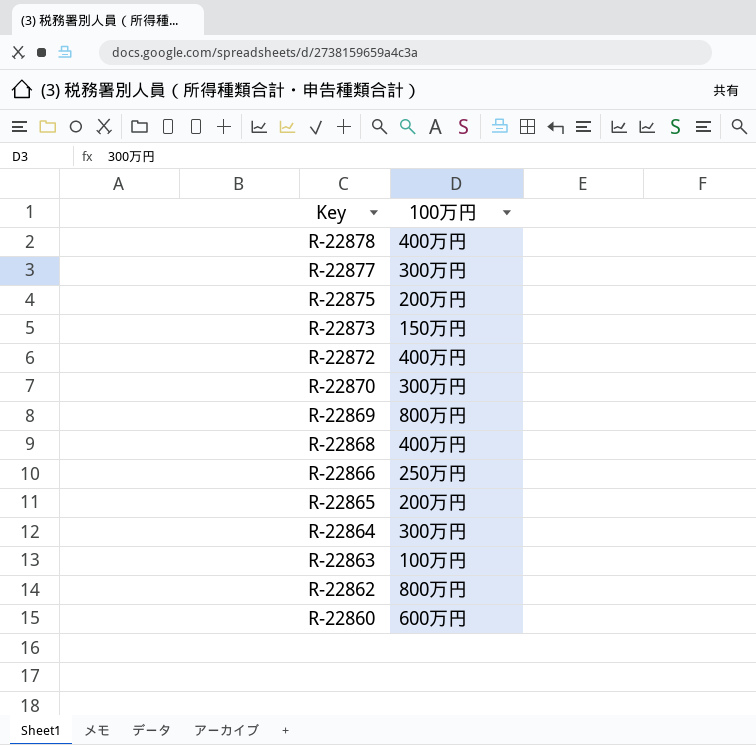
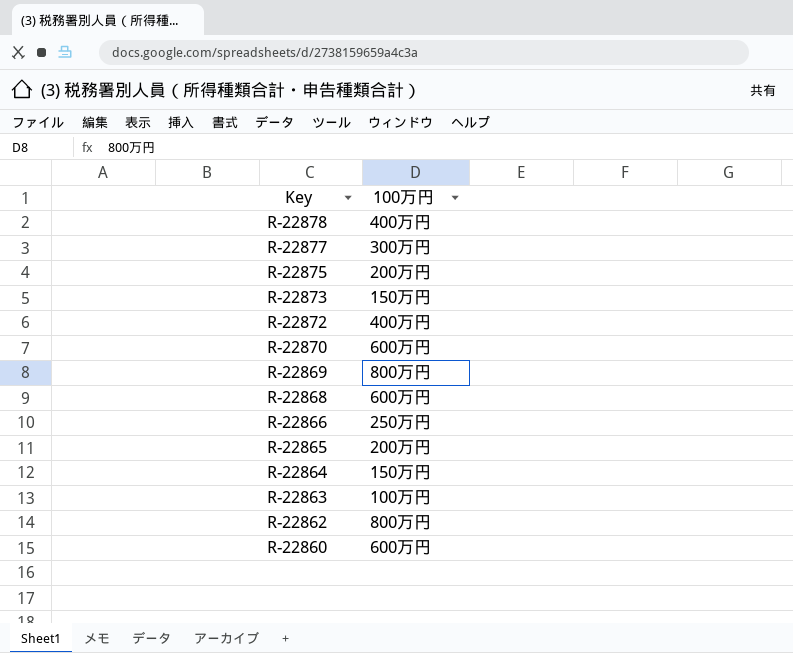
R-22870 | 100万円: 300万円 -> 600万円
R-22868 | 100万円: 400万円 -> 600万円
R-22864 | 100万円: 300万円 -> 150万円

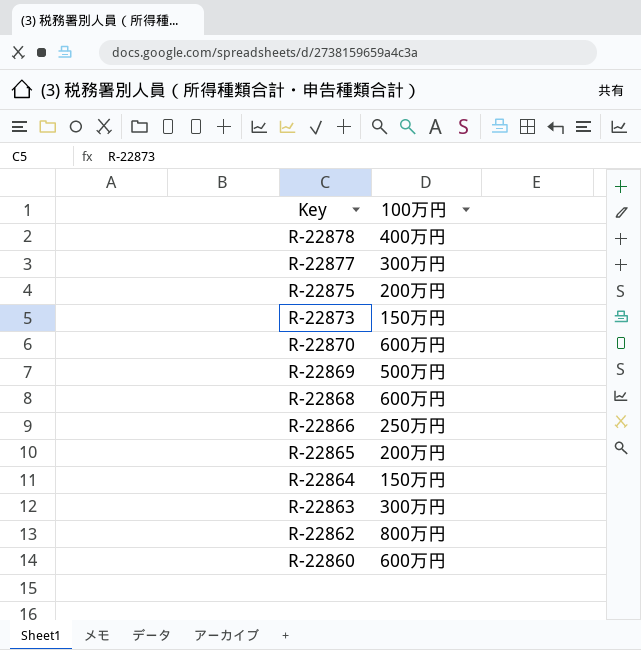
row R-22872: 400万円 -> none
R-22869 | 100万円: 800万円 -> 500万円
R-22863 | 100万円: 100万円 -> 300万円

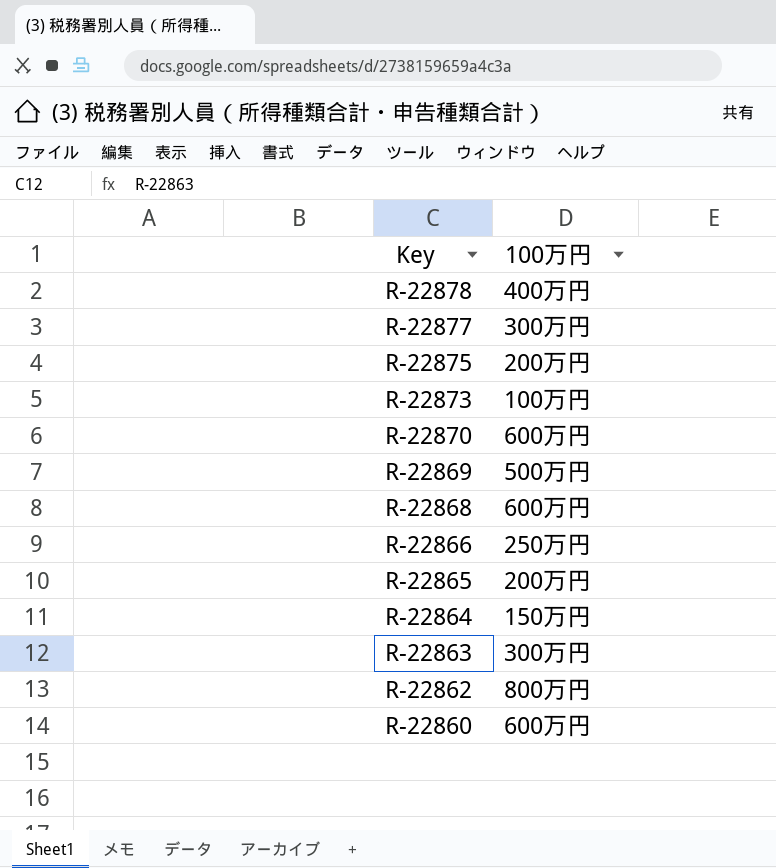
R-22873 | 100万円: 150万円 -> 100万円

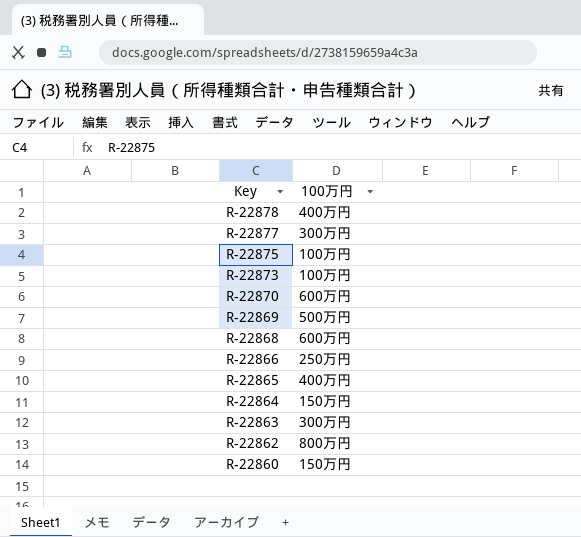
R-22875 | 100万円: 200万円 -> 100万円
R-22865 | 100万円: 200万円 -> 400万円
R-22860 | 100万円: 600万円 -> 150万円

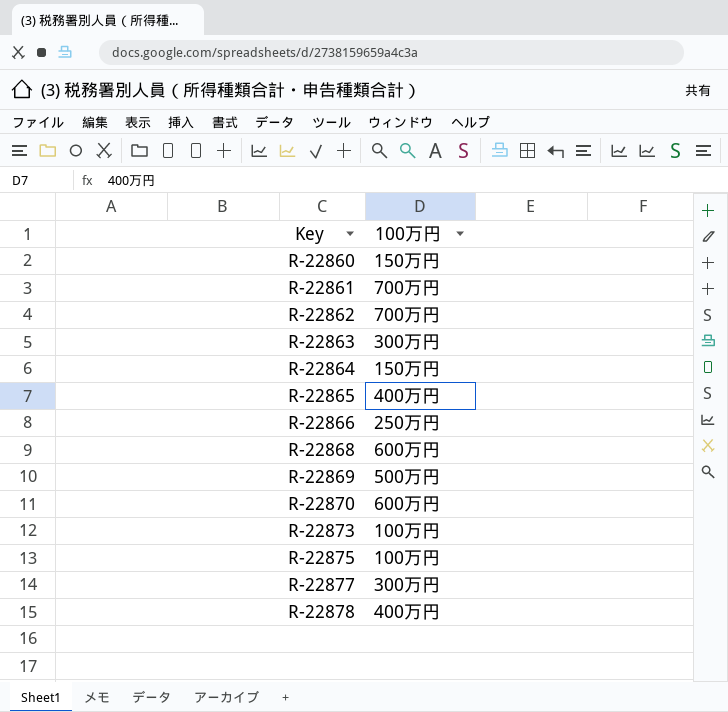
row order: Key descending -> Key ascending
row R-22861: none -> 700万円
R-22862 | 100万円: 800万円 -> 700万円

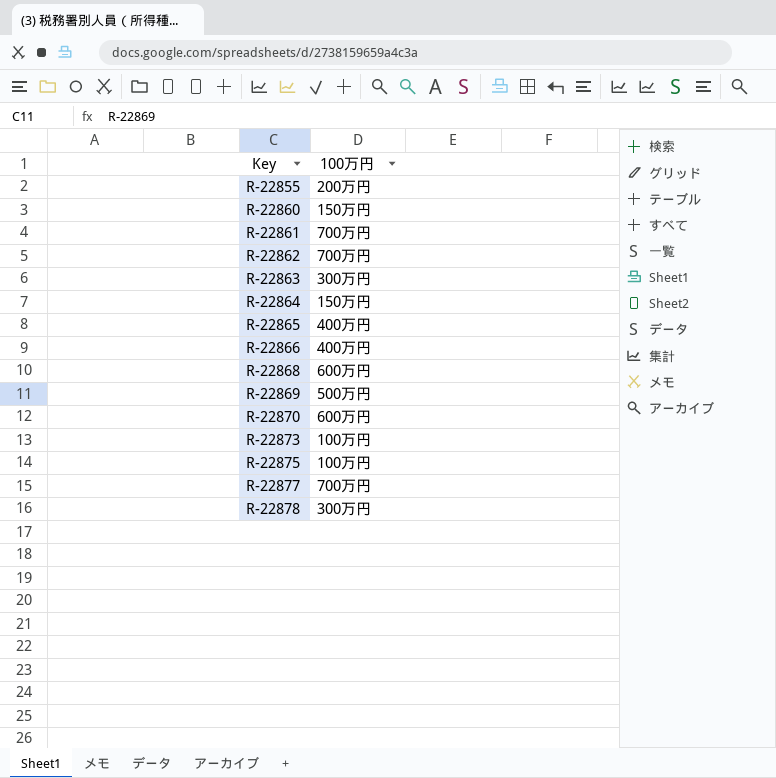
row R-22855: none -> 200万円
R-22866 | 100万円: 250万円 -> 400万円
R-22877 | 100万円: 300万円 -> 700万円
R-22878 | 100万円: 400万円 -> 300万円

